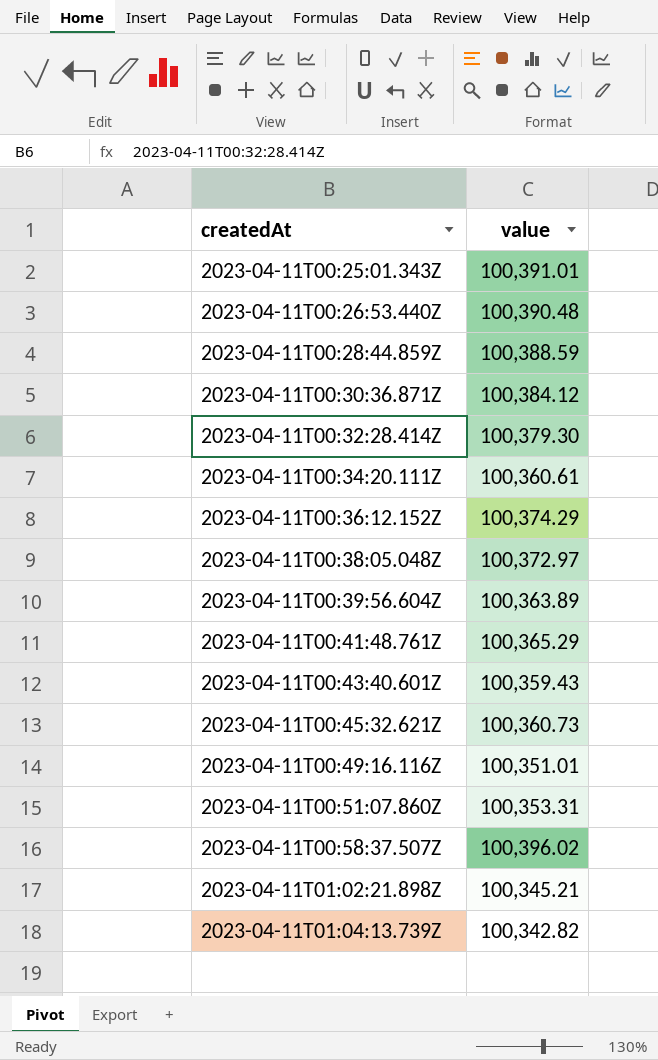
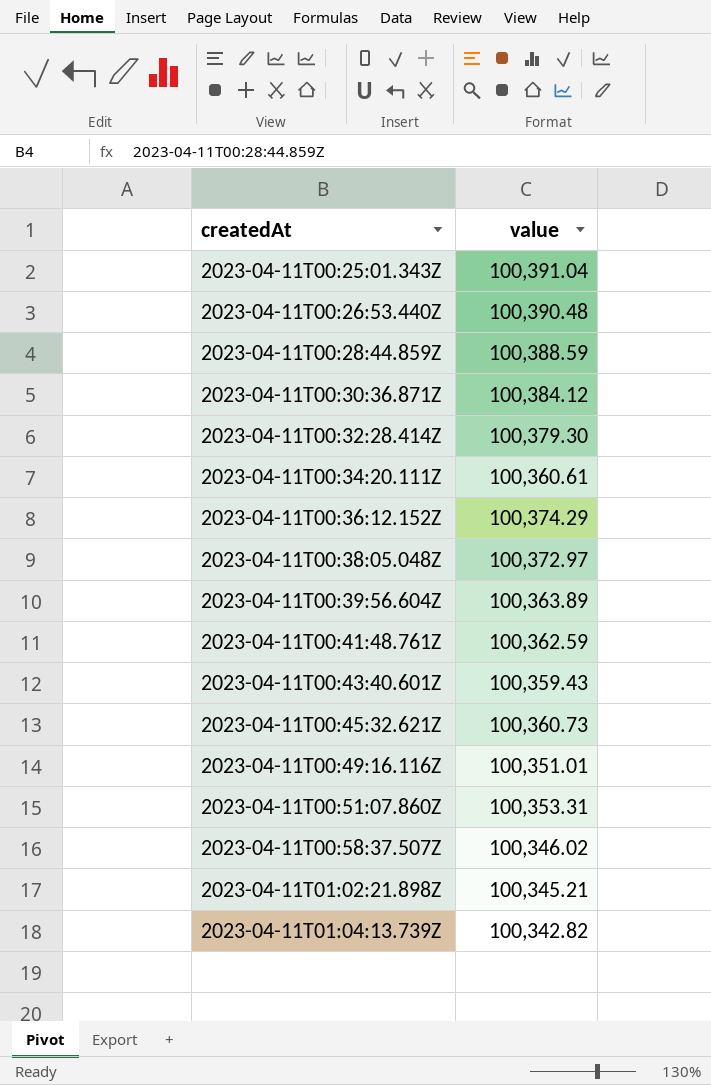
2023-04-11T00:25:01.343Z | value: 100,391.01 -> 100,391.04
2023-04-11T00:41:48.761Z | value: 100,365.29 -> 100,362.59
2023-04-11T00:58:37.507Z | value: 100,396.02 -> 100,346.02

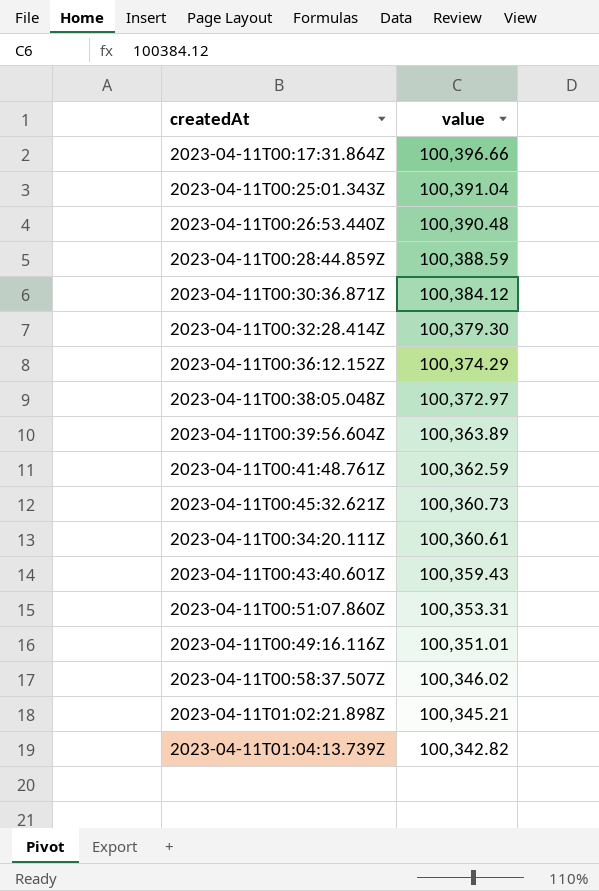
row order: createdAt ascending -> value descending
row 2023-04-11T00:17:31.864Z: none -> 100,396.66

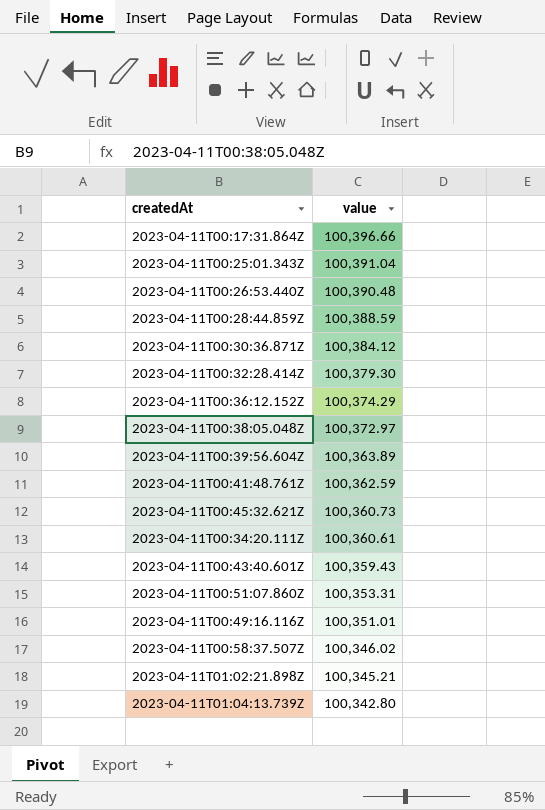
2023-04-11T01:04:13.739Z | value: 100,342.82 -> 100,342.80

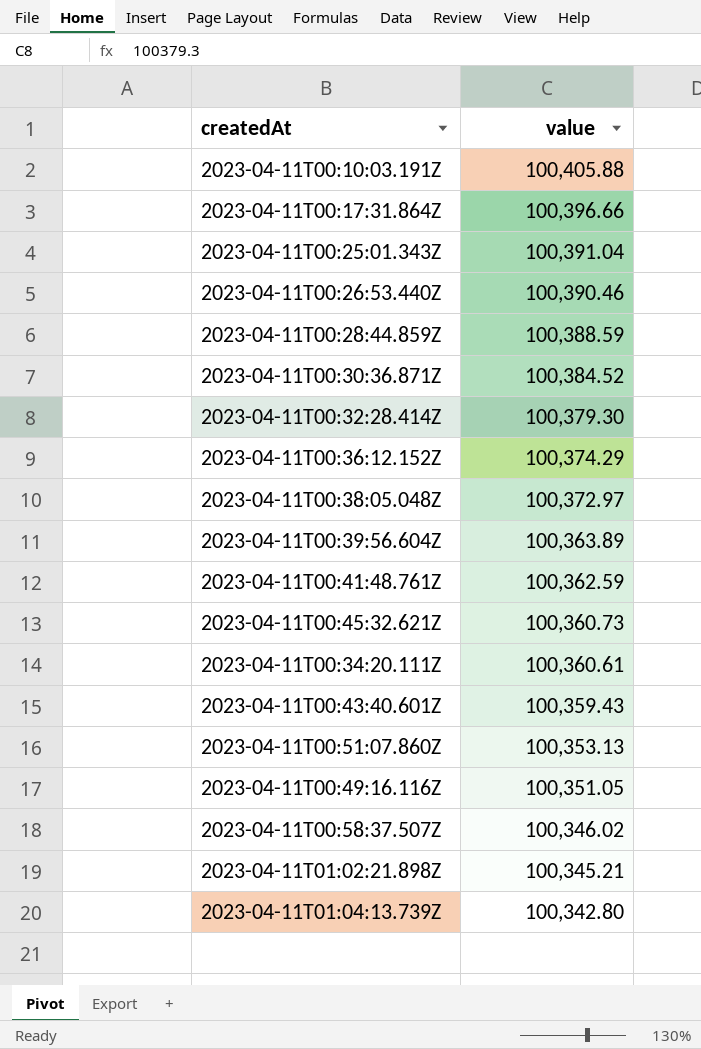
row 2023-04-11T00:10:03.191Z: none -> 100,405.88
2023-04-11T00:26:53.440Z | value: 100,390.48 -> 100,390.46
2023-04-11T00:30:36.871Z | value: 100,384.12 -> 100,384.52
2023-04-11T00:51:07.860Z | value: 100,353.31 -> 100,353.13
2023-04-11T00:49:16.116Z | value: 100,351.01 -> 100,351.05

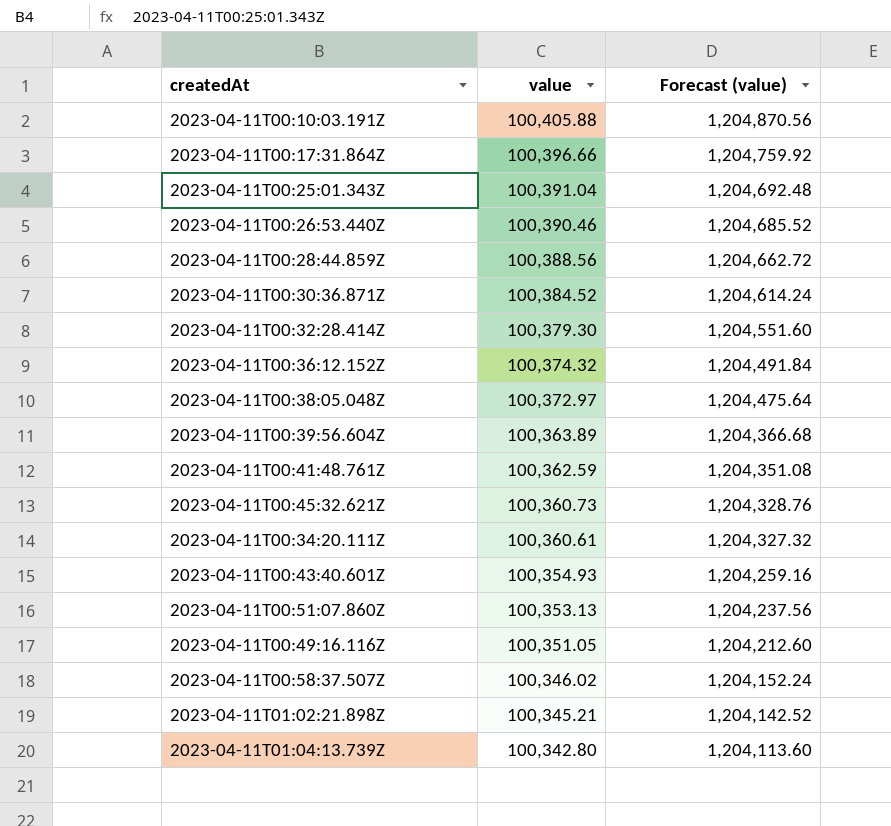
column Forecast (value) | formula: none -> [value] * 12
2023-04-11T00:28:44.859Z | value: 100,388.59 -> 100,388.56
2023-04-11T00:36:12.152Z | value: 100,374.29 -> 100,374.32
2023-04-11T00:43:40.601Z | value: 100,359.43 -> 100,354.93

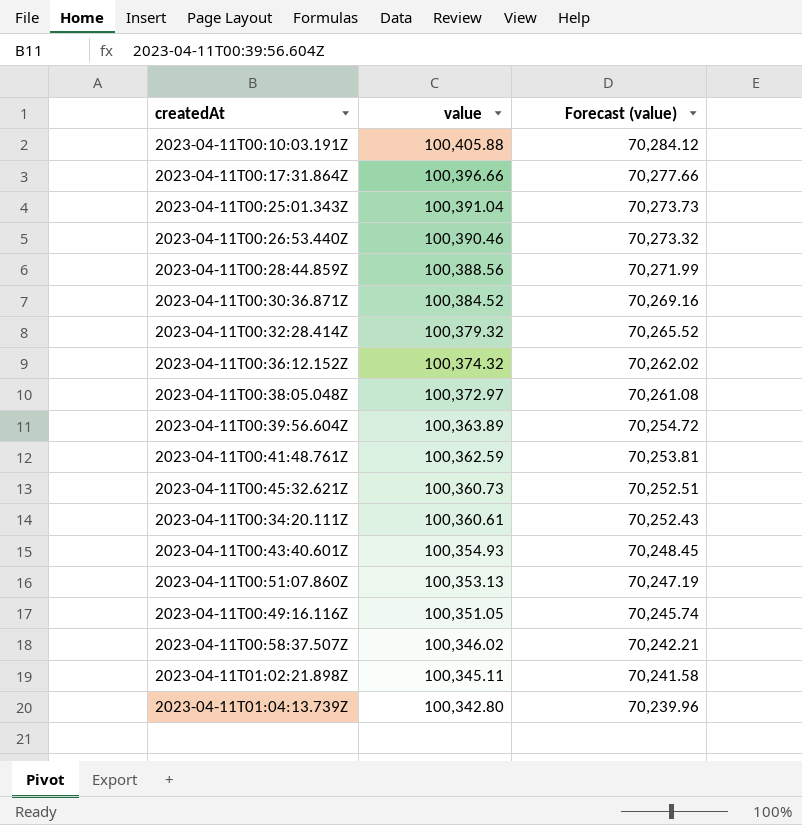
column Forecast (value) | formula: [value] * 12 -> [value] * 0.7
2023-04-11T00:32:28.414Z | value: 100,379.30 -> 100,379.32
2023-04-11T01:02:21.898Z | value: 100,345.21 -> 100,345.11

